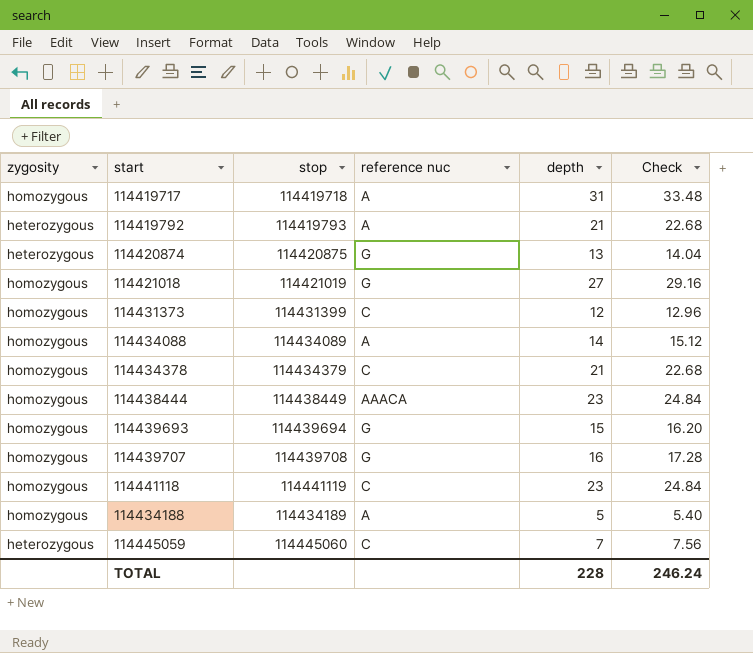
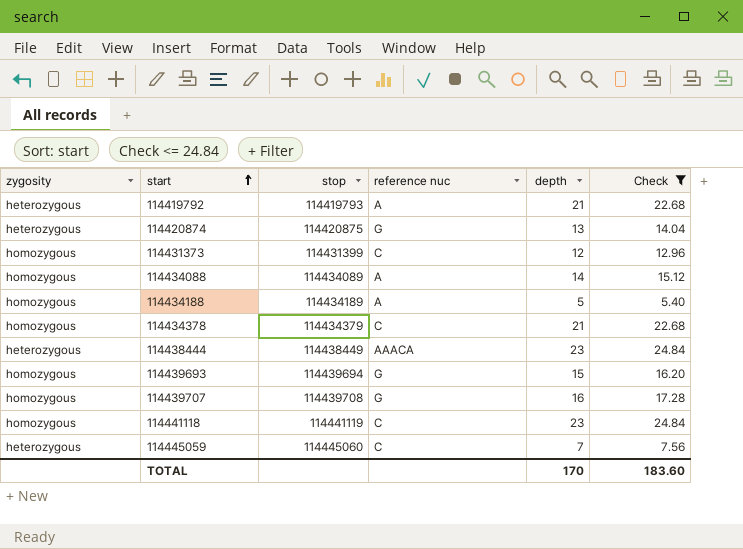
filter: none -> Check <= 24.84
row order: none -> start ascending
114438444 | zygosity: homozygous -> heterozygous
TOTAL | depth: 228 -> 170
TOTAL | Check: 246.24 -> 183.60

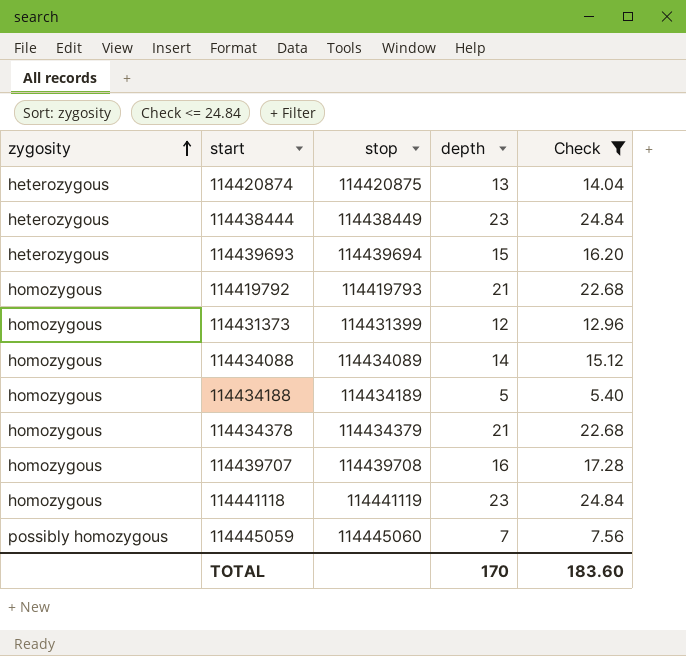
row order: start ascending -> zygosity ascending
column reference nuc | position: 4 -> none
114439693 | zygosity: homozygous -> heterozygous
114419792 | zygosity: heterozygous -> homozygous
114445059 | zygosity: heterozygous -> possibly homozygous

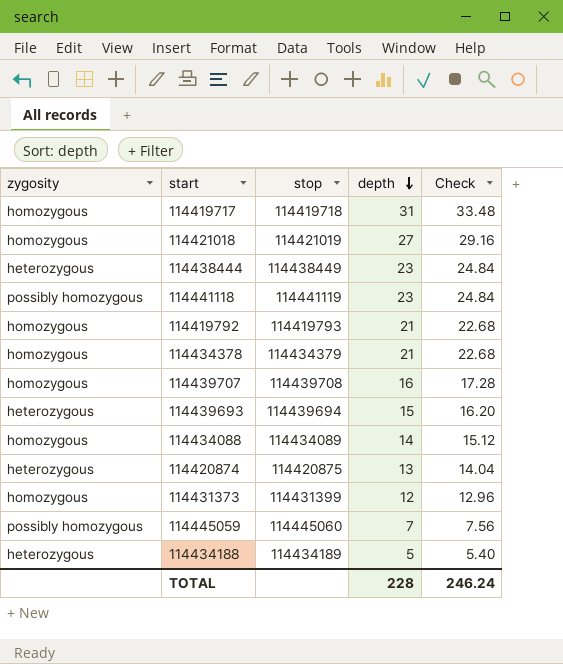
filter: Check <= 24.84 -> none
row order: zygosity ascending -> depth descending
114441118 | zygosity: homozygous -> possibly homozygous
114434188 | zygosity: homozygous -> heterozygous
TOTAL | depth: 170 -> 228
TOTAL | Check: 183.60 -> 246.24

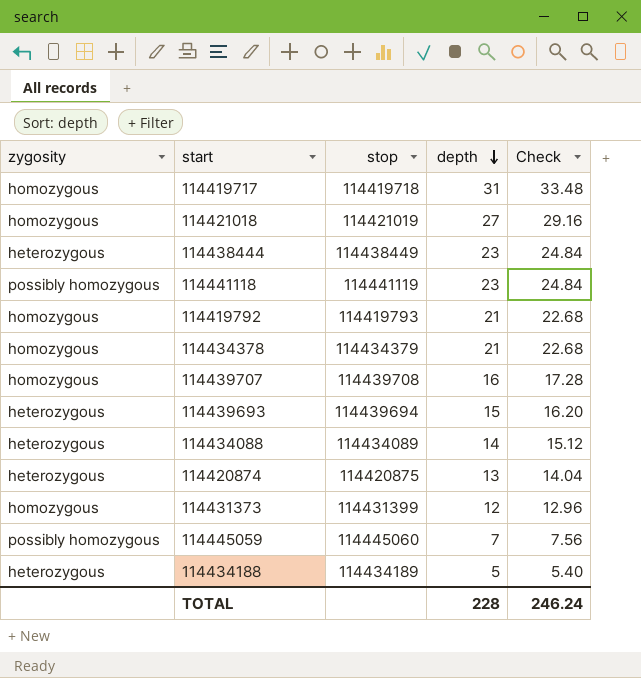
114434088 | zygosity: homozygous -> heterozygous

